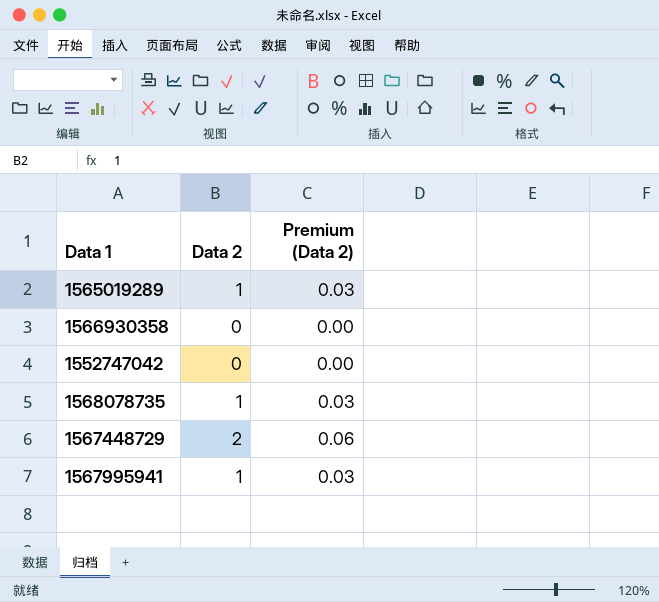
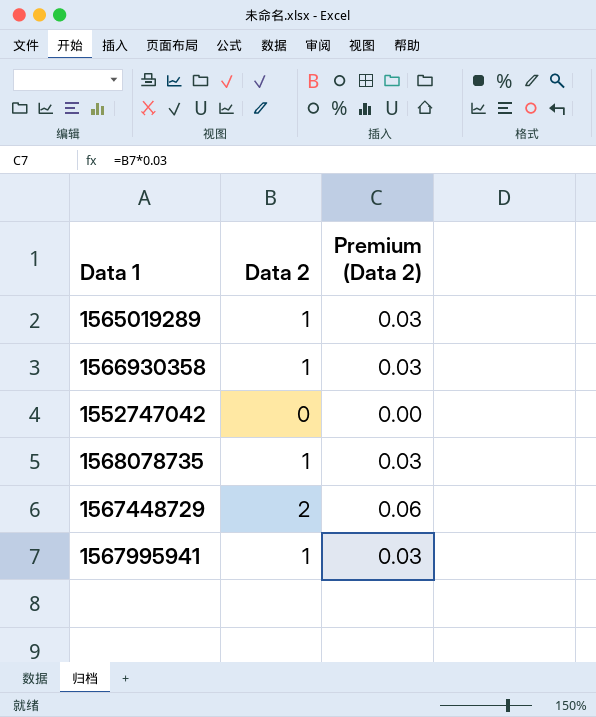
1566930358 | Data 2: 0 -> 1
1566930358 | Premium (Data 2): 0.00 -> 0.03

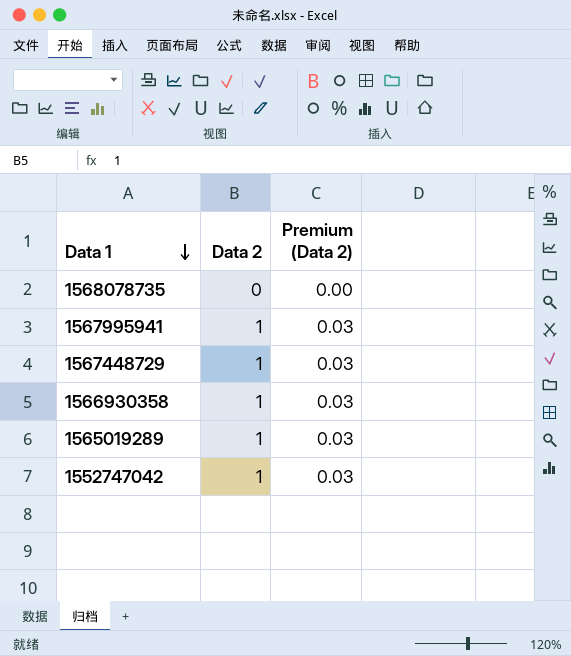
row order: none -> Data 1 descending
1568078735 | Data 2: 1 -> 0
1568078735 | Premium (Data 2): 0.03 -> 0.00
1567448729 | Data 2: 2 -> 1
1567448729 | Premium (Data 2): 0.06 -> 0.03
1552747042 | Data 2: 0 -> 1
1552747042 | Premium (Data 2): 0.00 -> 0.03

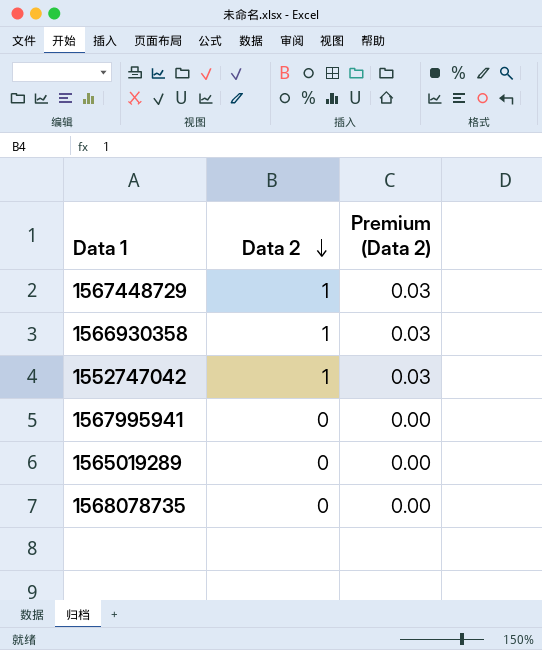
row order: Data 1 descending -> Data 2 descending
1567995941 | Data 2: 1 -> 0
1567995941 | Premium (Data 2): 0.03 -> 0.00
1565019289 | Data 2: 1 -> 0
1565019289 | Premium (Data 2): 0.03 -> 0.00

